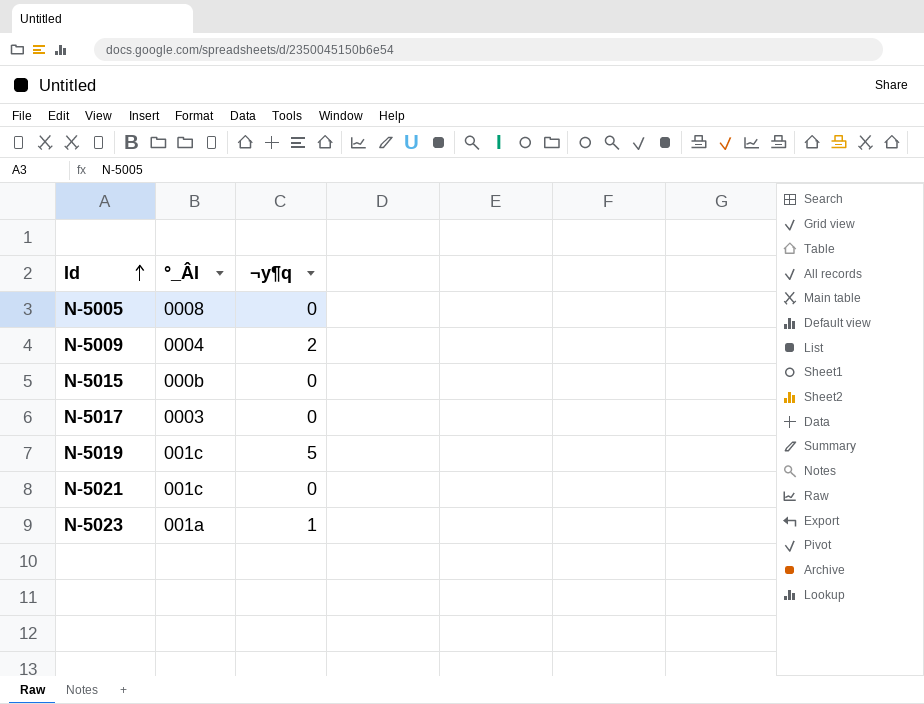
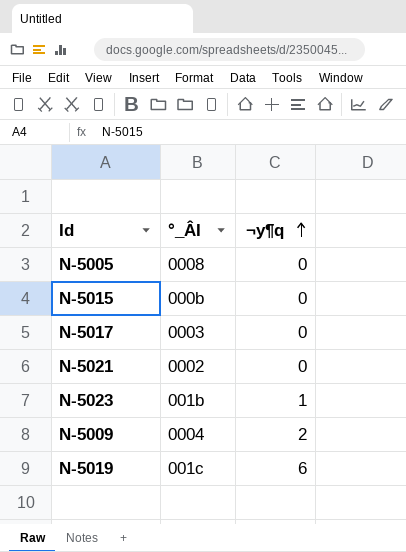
row order: Id ascending -> ¬y¶q ascending
N-5021 | °_ÂI: 001c -> 0002
N-5023 | °_ÂI: 001a -> 001b
N-5019 | ¬y¶q: 5 -> 6

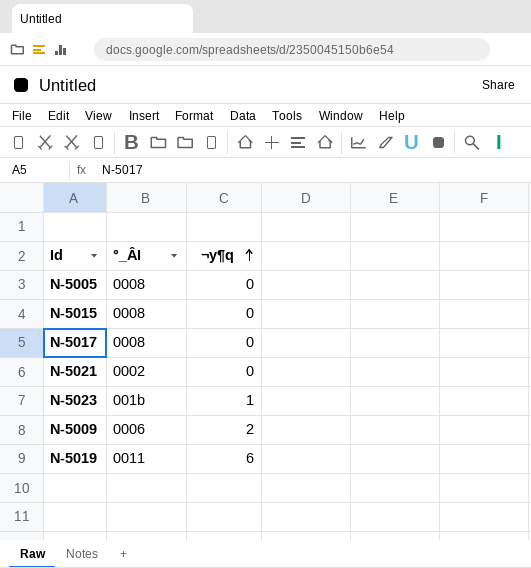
N-5015 | °_ÂI: 000b -> 0008
N-5017 | °_ÂI: 0003 -> 0008
N-5009 | °_ÂI: 0004 -> 0006
N-5019 | °_ÂI: 001c -> 0011

